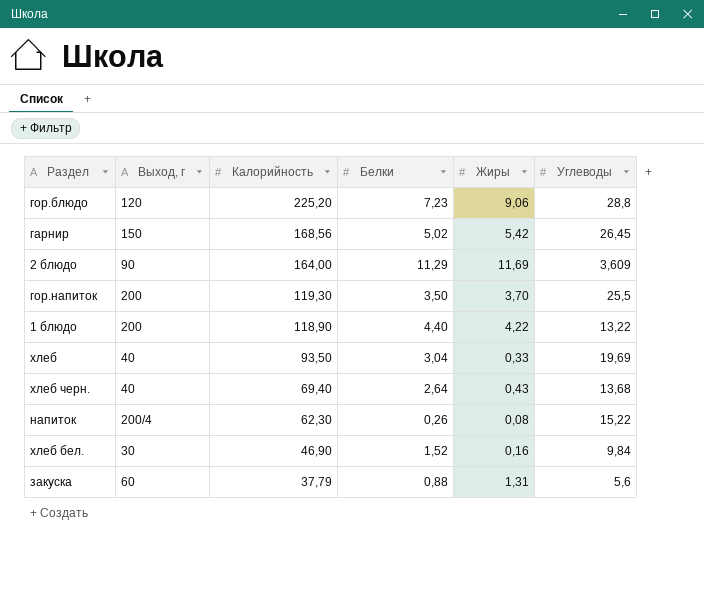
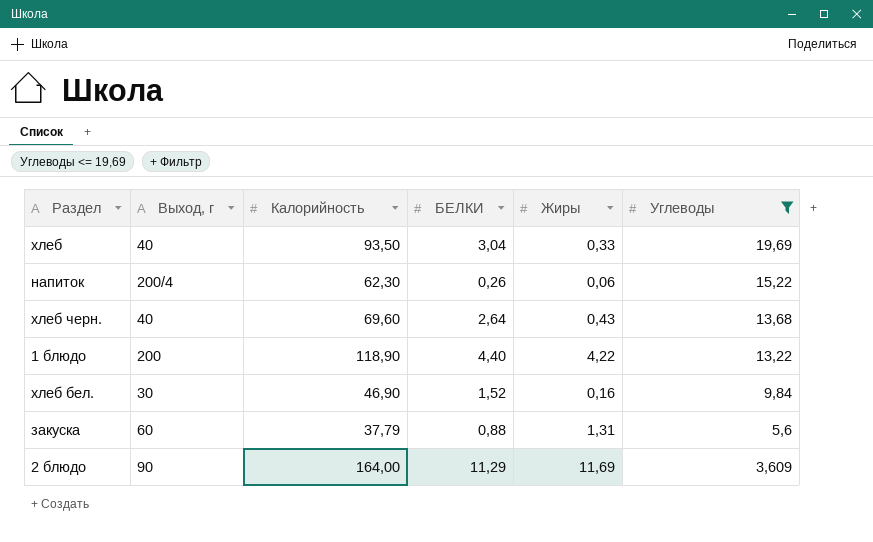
filter: none -> Углеводы <= 19,69
row order: Калорийность descending -> Углеводы descending
column name: Белки -> БЕЛКИ
напиток | Жиры: 0,08 -> 0,06
хлеб черн. | Калорийность: 69,40 -> 69,60

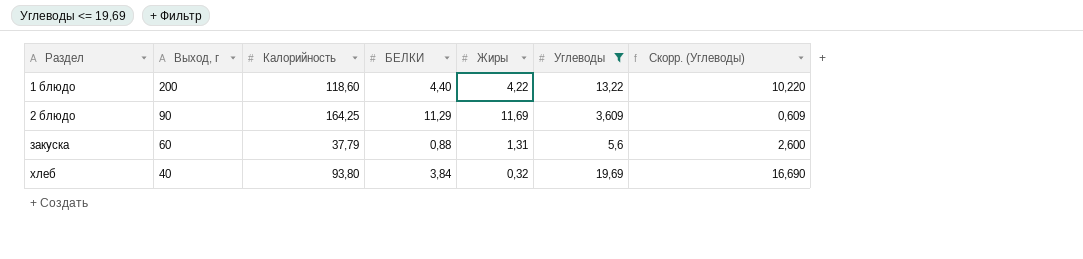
row order: Углеводы descending -> Раздел ascending
column Скорр. (Углеводы) | formula: none -> [Углеводы] - 3
row напиток: 200/4 | 62,30 | 0,26 | 0,06 | 15,22 -> none
row хлеб черн.: 40 | 69,60 | 2,64 | 0,43 | 13,68 -> none
row хлеб бел.: 30 | 46,90 | 1,52 | 0,16 | 9,84 -> none
1 блюдо | Калорийность: 118,90 -> 118,60
2 блюдо | Калорийность: 164,00 -> 164,25
хлеб | Калорийность: 93,50 -> 93,80
хлеб | БЕЛКИ: 3,04 -> 3,84
хлеб | Жиры: 0,33 -> 0,32

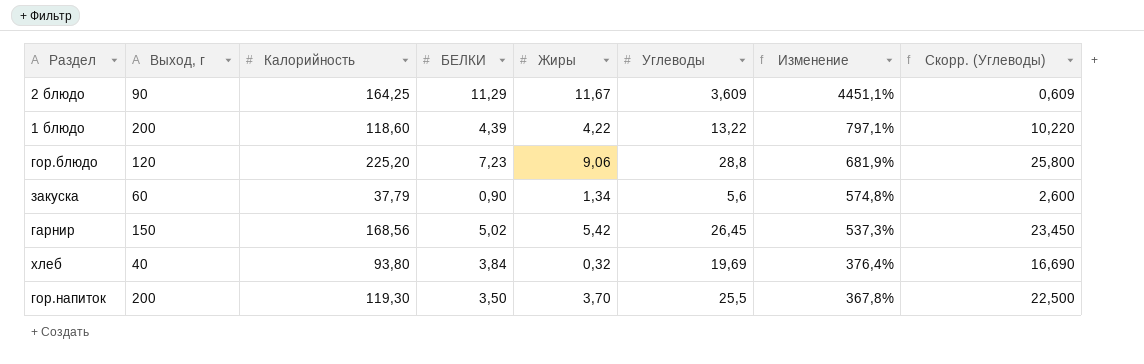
filter: Углеводы <= 19,69 -> none
row order: Раздел ascending -> Изменение descending
column Изменение | formula: none -> ([Калорийность] - [Углеводы]) / [Углеводы]
2 блюдо | Жиры: 11,69 -> 11,67
1 блюдо | БЕЛКИ: 4,40 -> 4,39
закуска | БЕЛКИ: 0,88 -> 0,90
закуска | Жиры: 1,31 -> 1,34

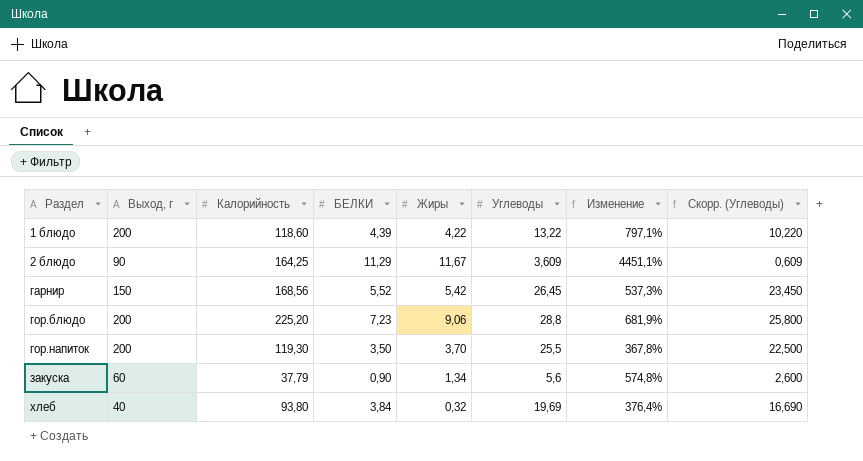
row order: Изменение descending -> Раздел ascending
гарнир | БЕЛКИ: 5,02 -> 5,52
гор.блюдо | Выход, г: 120 -> 200

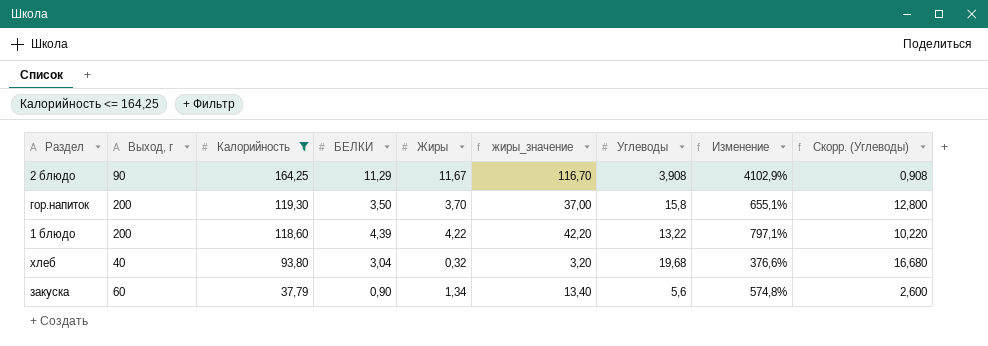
filter: none -> Калорийность <= 164,25
row order: Раздел ascending -> Калорийность descending
column жиры_значение | formula: none -> [Жиры] * 10
2 блюдо | Углеводы: 3,609 -> 3,908
2 блюдо | Изменение: 4451,1% -> 4102,9%
2 блюдо | Скорр. (Углеводы): 0,609 -> 0,908
гор.напиток | Углеводы: 25,5 -> 15,8
гор.напиток | Изменение: 367,8% -> 655,1%
гор.напиток | Скорр. (Углеводы): 22,500 -> 12,800
хлеб | БЕЛКИ: 3,84 -> 3,04
хлеб | Углеводы: 19,69 -> 19,68
хлеб | Изменение: 376,4% -> 376,6%
хлеб | Скорр. (Углеводы): 16,690 -> 16,680

